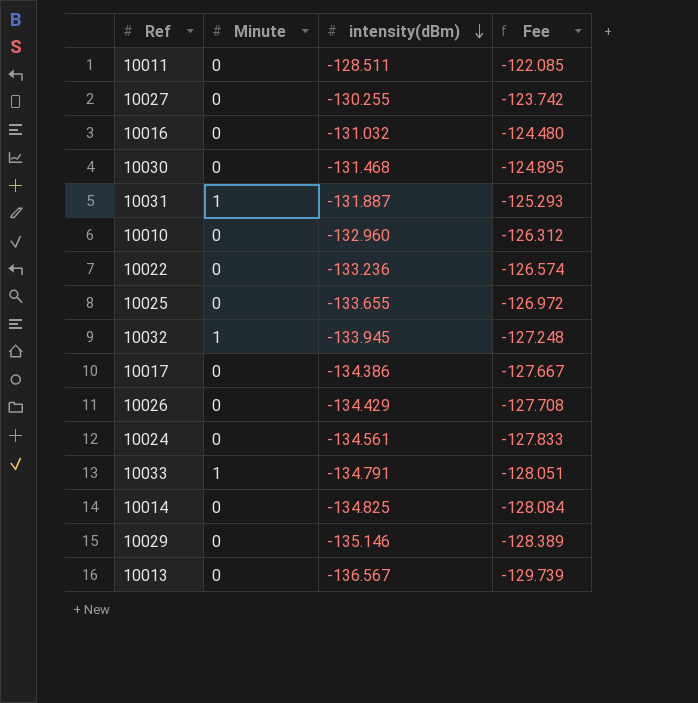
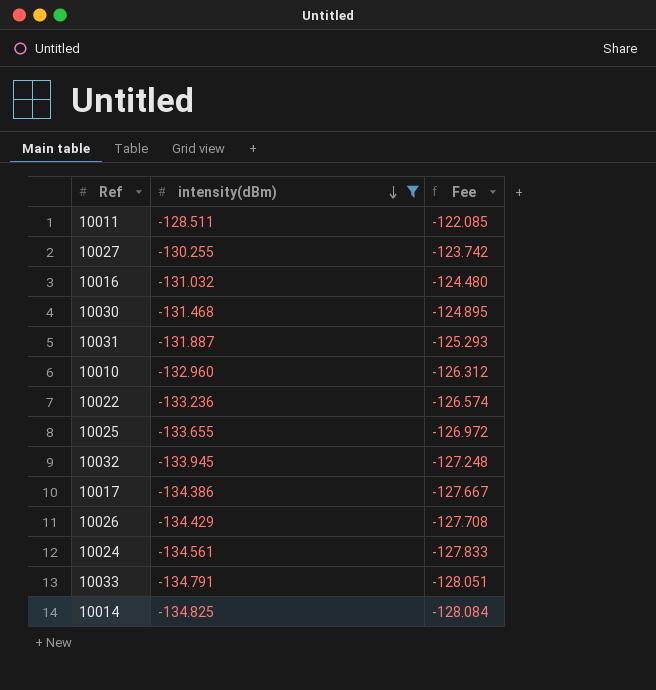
filter: none -> intensity(dBm) >= -134.825
column Minute | position: 2 -> none

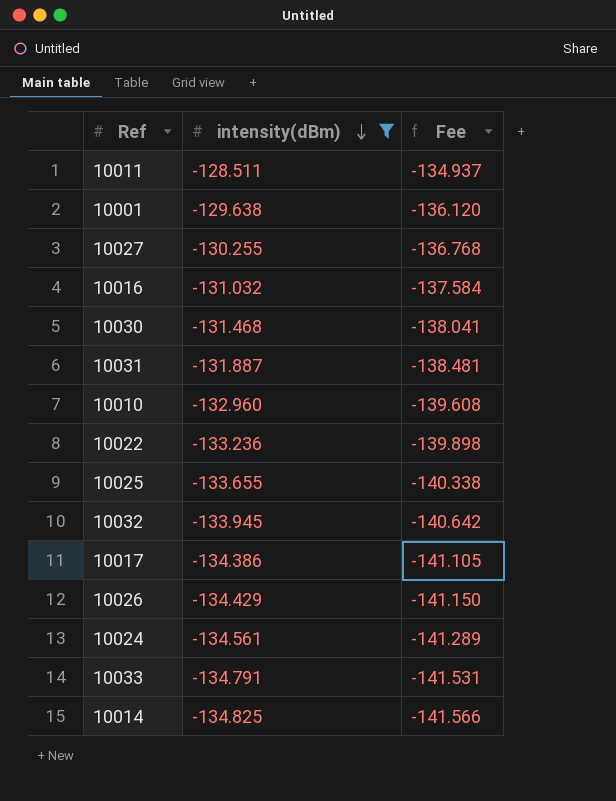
column Fee | formula: [intensity(dBm)] * 0.95 -> [intensity(dBm)] * 1.05
row 10001: none -> -129.638 | -136.120

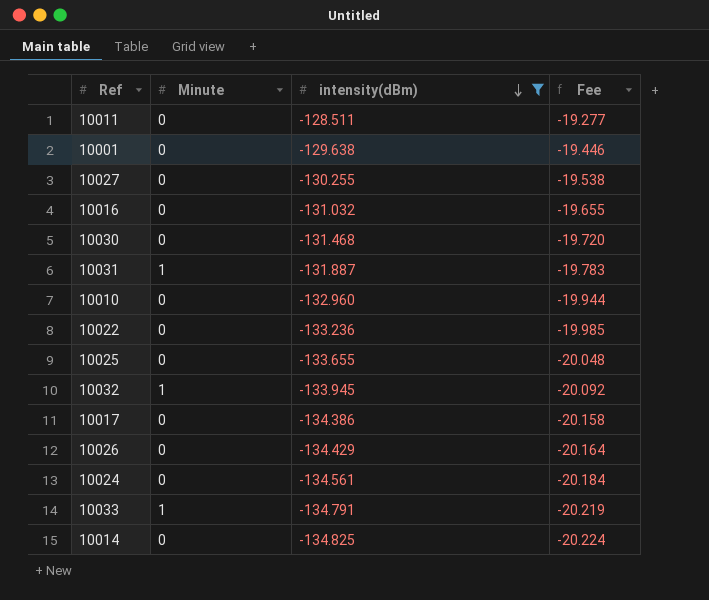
column Minute | position: none -> 2
column Fee | formula: [intensity(dBm)] * 1.05 -> [intensity(dBm)] * 0.15

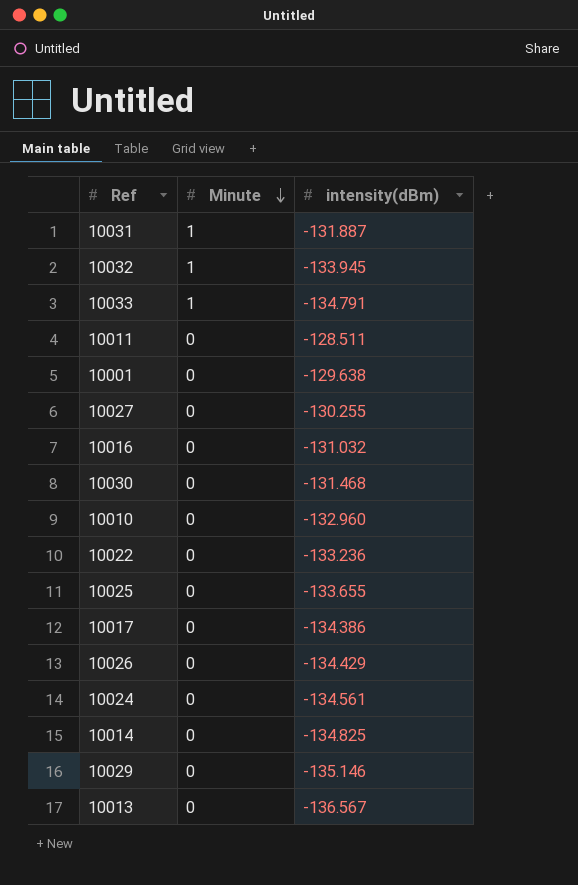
filter: intensity(dBm) >= -134.825 -> none
row order: intensity(dBm) descending -> Minute descending
column Fee | formula: [intensity(dBm)] * 0.15 -> none

